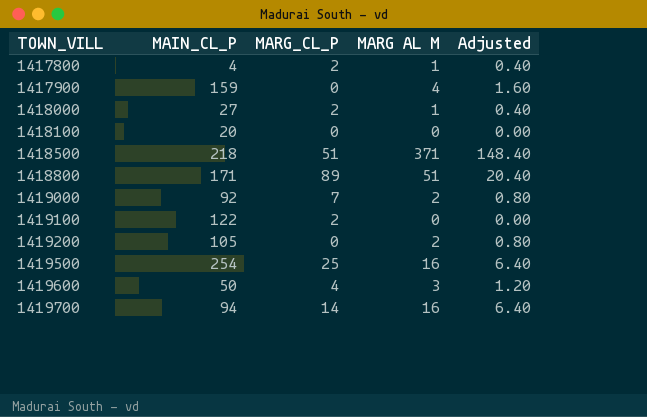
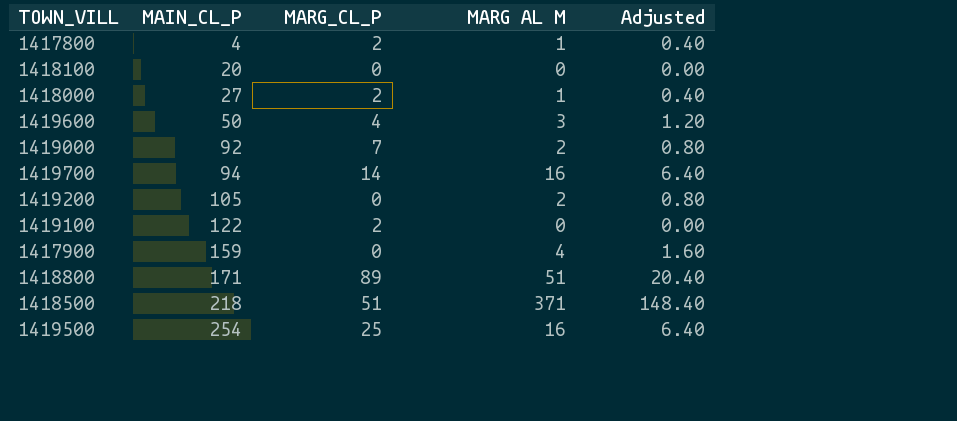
row order: TOWN_VILL ascending -> MAIN_CL_P ascending

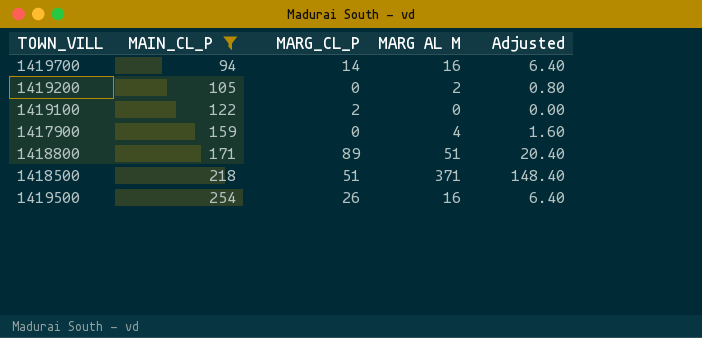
filter: none -> MAIN_CL_P >= 94
1419500 | MARG_CL_P: 25 -> 26

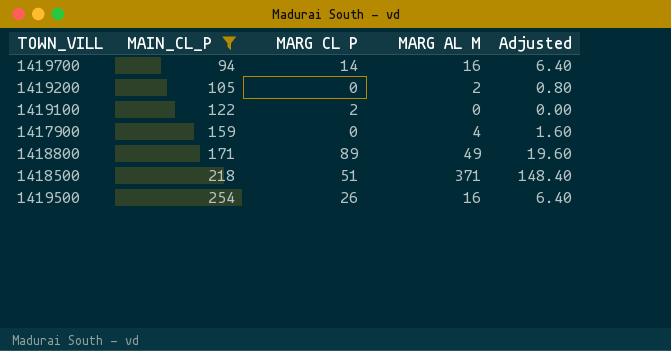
column name: MARG_CL_P -> MARG CL P
1418800 | MARG AL M: 51 -> 49
1418800 | Adjusted: 20.40 -> 19.60

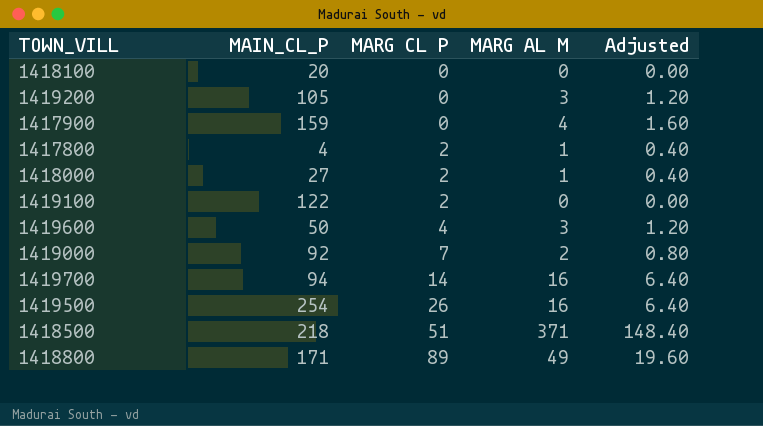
filter: MAIN_CL_P >= 94 -> none
row order: MAIN_CL_P ascending -> MARG CL P ascending
1419200 | MARG AL M: 2 -> 3
1419200 | Adjusted: 0.80 -> 1.20

